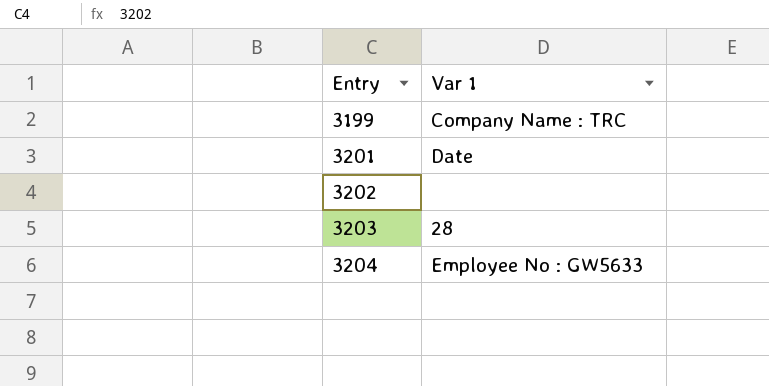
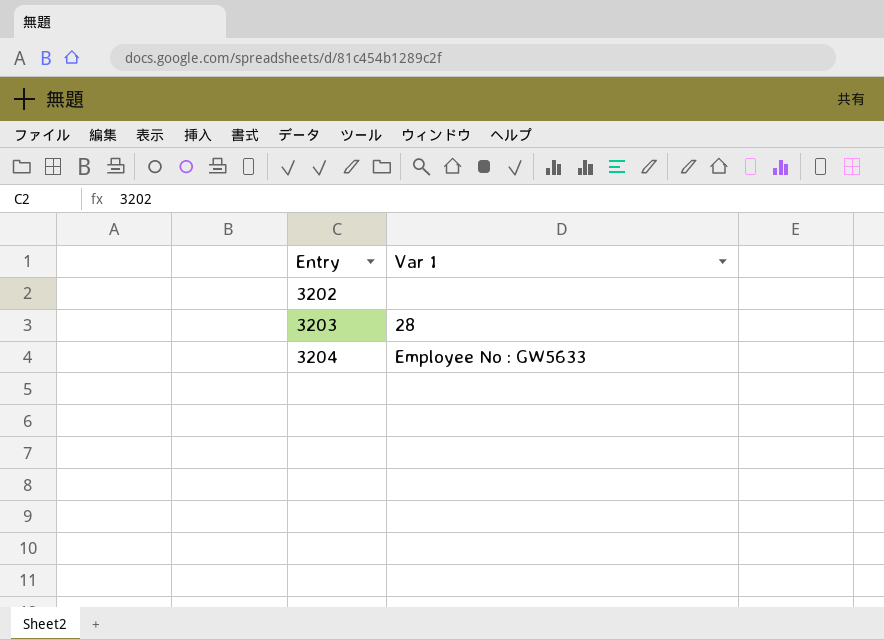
row 3199: Company Name : TRC -> none
row 3201: Date -> none

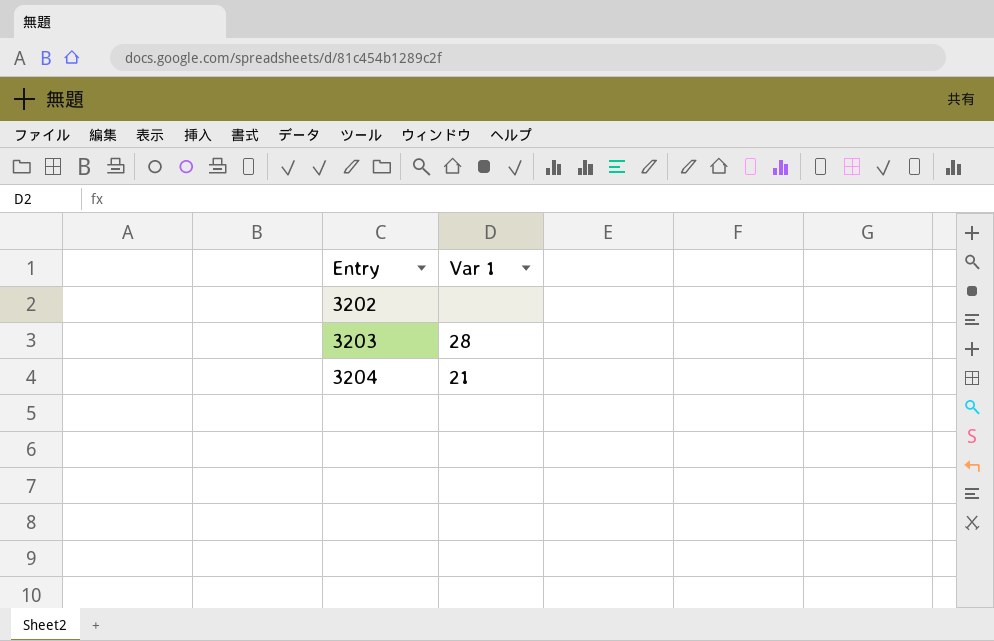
3204 | Var 1: Employee No : GW5633 -> 21

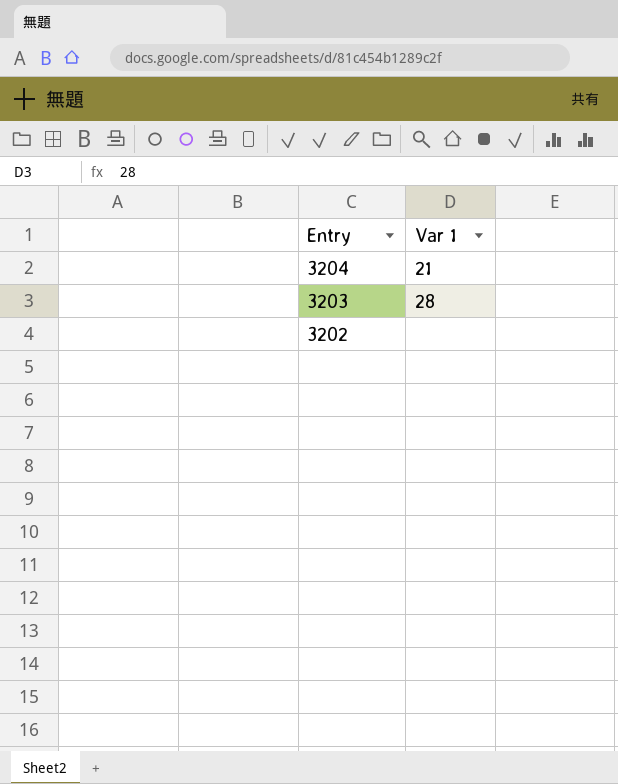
row order: Entry ascending -> Entry descending

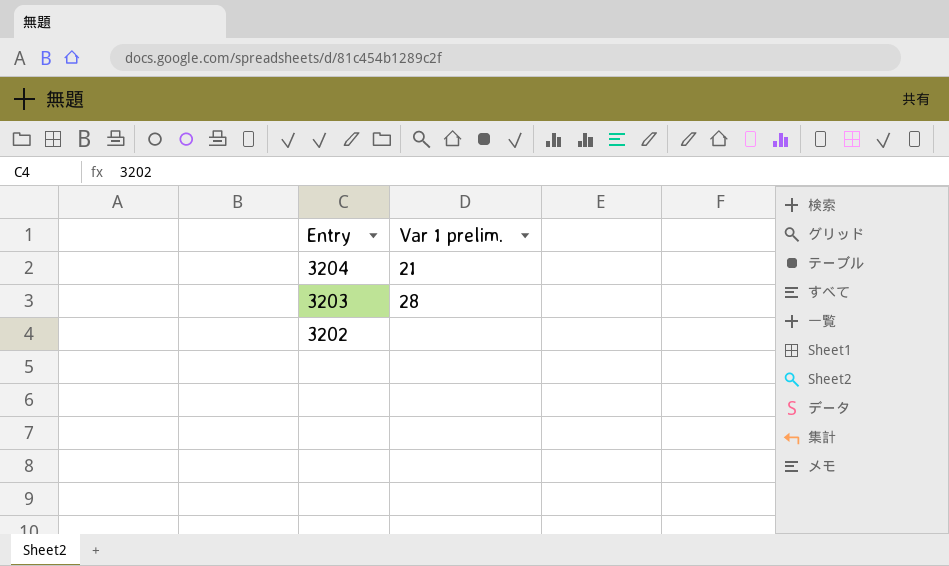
column name: Var 1 -> Var 1 prelim.

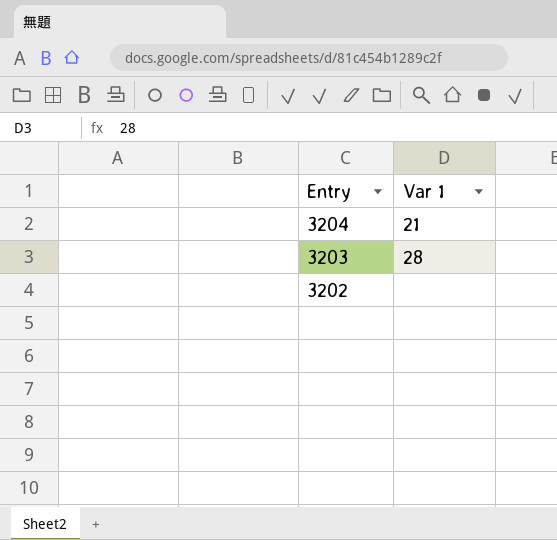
column name: Var 1 prelim. -> Var 1

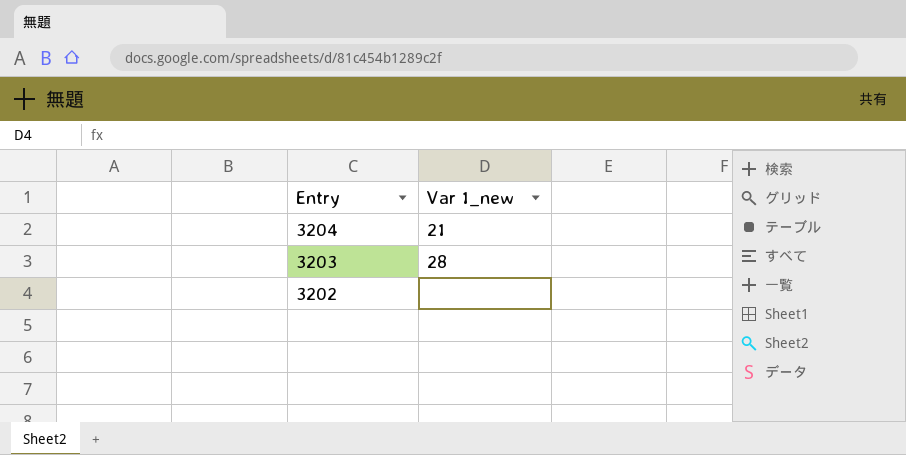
column name: Var 1 -> Var 1_new

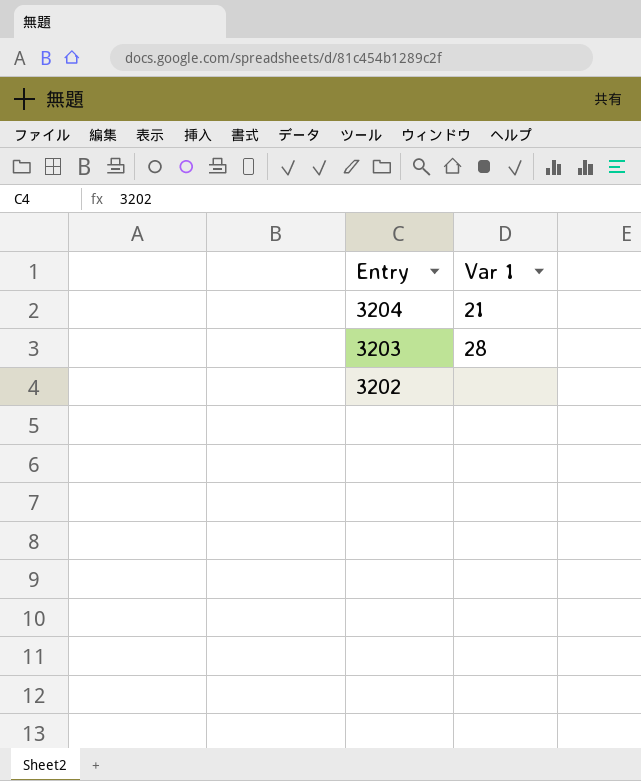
column name: Var 1_new -> Var 1

